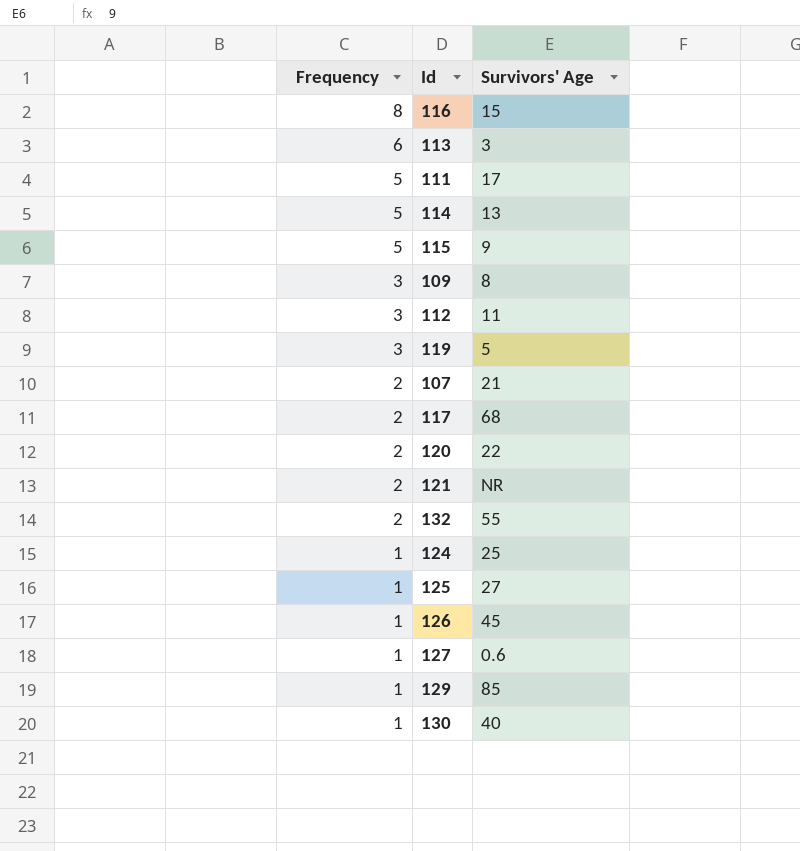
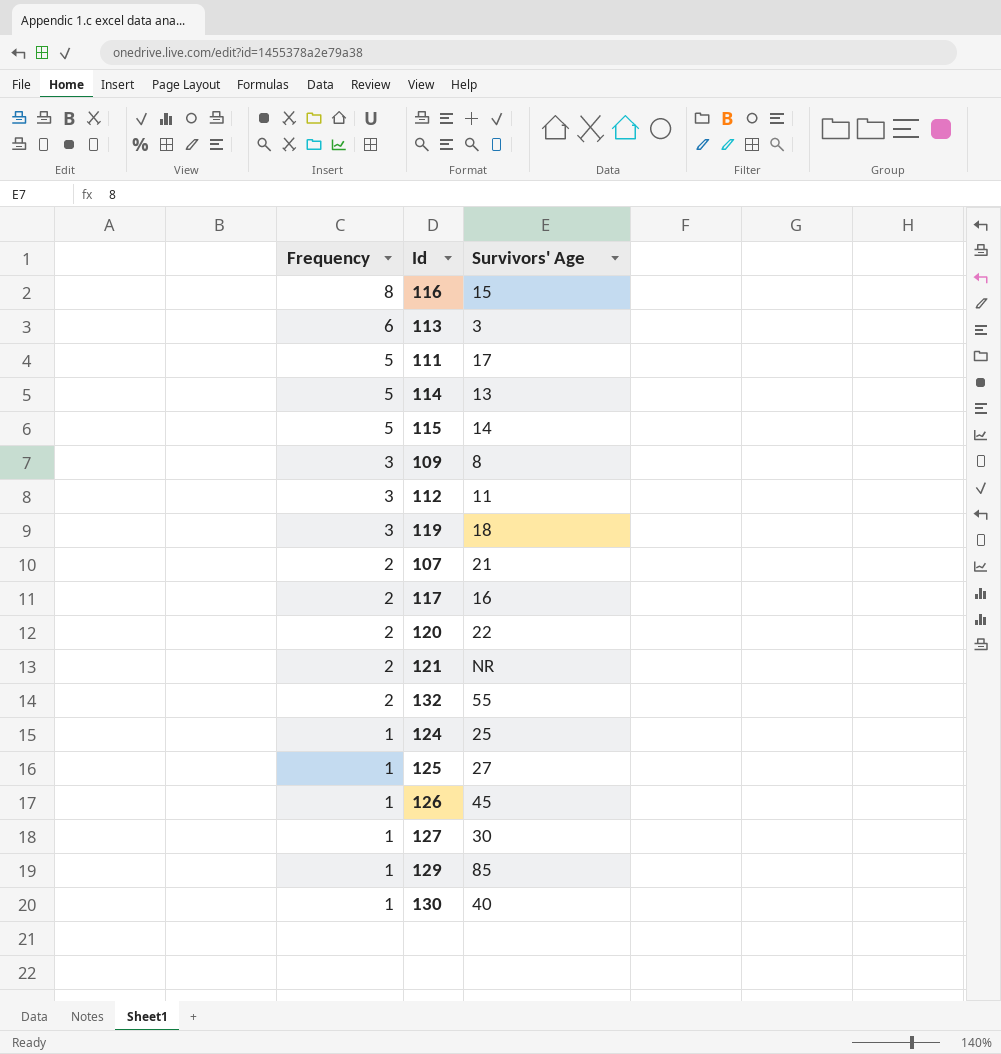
115 | Survivors' Age: 9 -> 14
119 | Survivors' Age: 5 -> 18
117 | Survivors' Age: 68 -> 16
127 | Survivors' Age: 0.6 -> 30

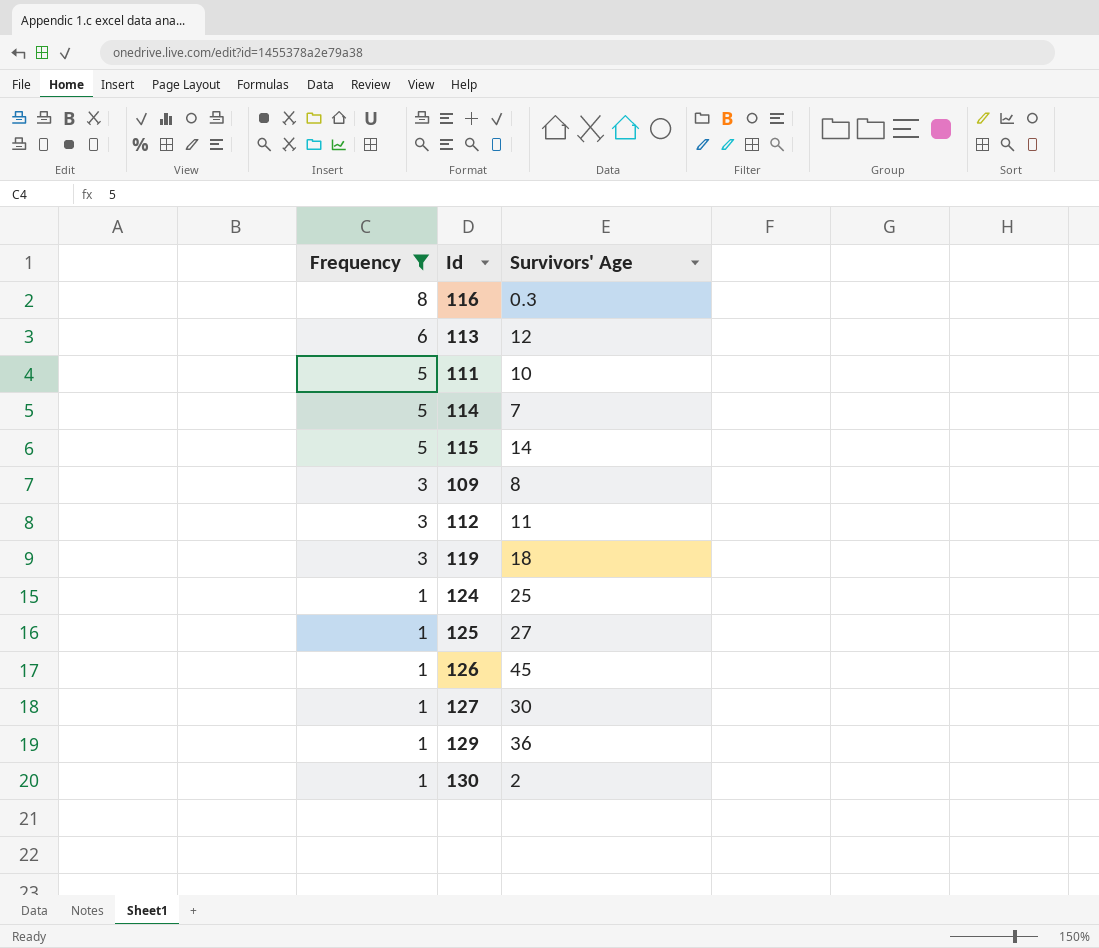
filter: none -> Frequency != 2
116 | Survivors' Age: 15 -> 0.3
113 | Survivors' Age: 3 -> 12
111 | Survivors' Age: 17 -> 10
114 | Survivors' Age: 13 -> 7
129 | Survivors' Age: 85 -> 36
130 | Survivors' Age: 40 -> 2

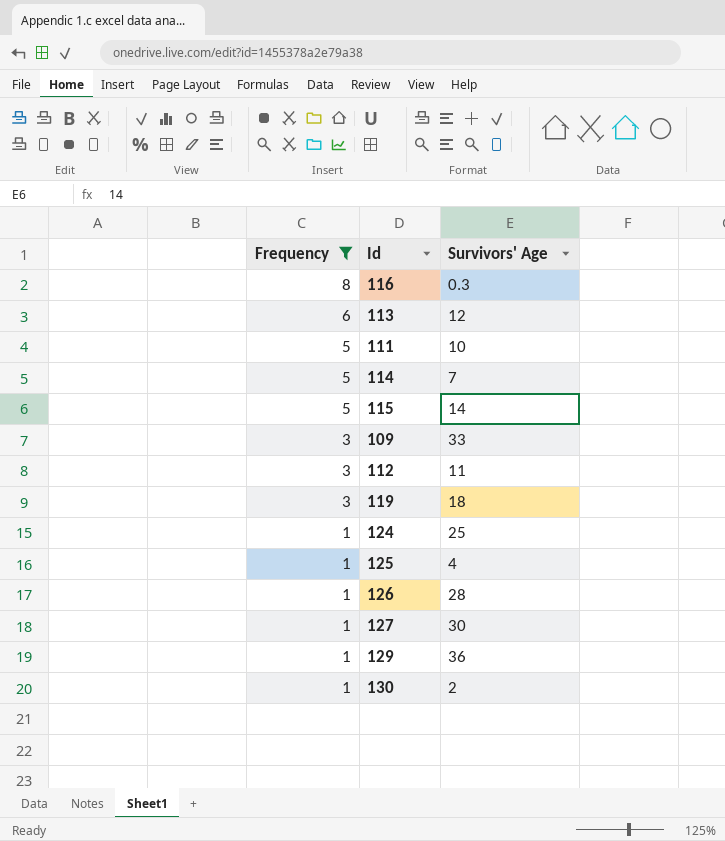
109 | Survivors' Age: 8 -> 33
125 | Survivors' Age: 27 -> 4
126 | Survivors' Age: 45 -> 28

